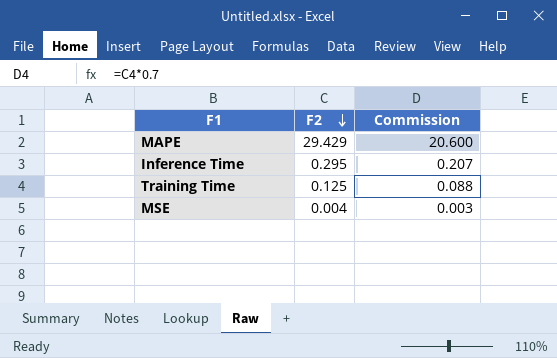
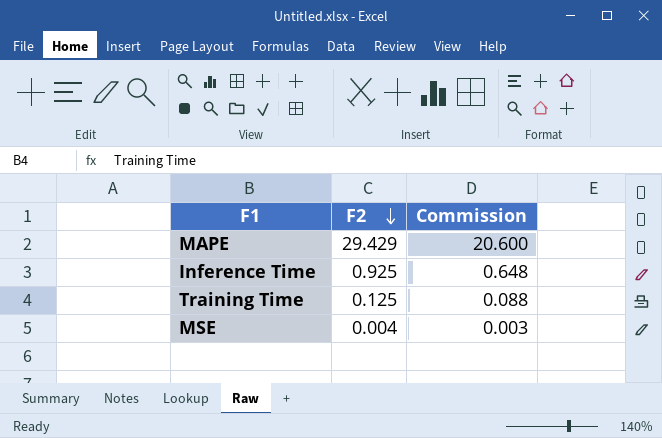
Inference Time | F2: 0.295 -> 0.925
Inference Time | Commission: 0.207 -> 0.648

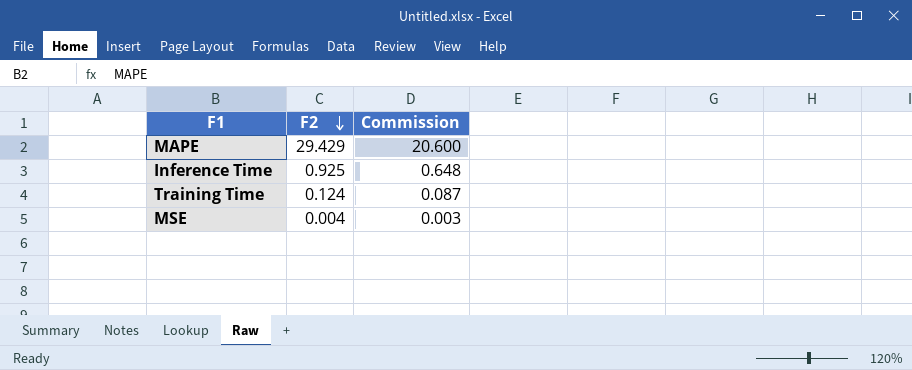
Training Time | F2: 0.125 -> 0.124
Training Time | Commission: 0.088 -> 0.087

